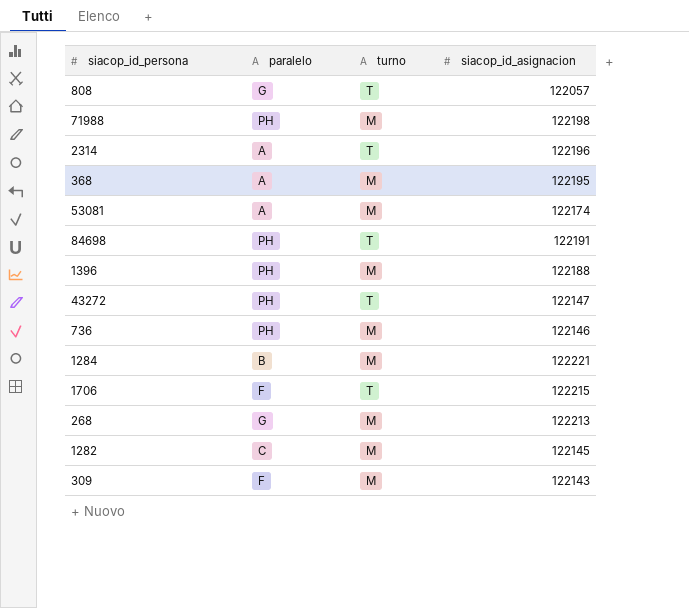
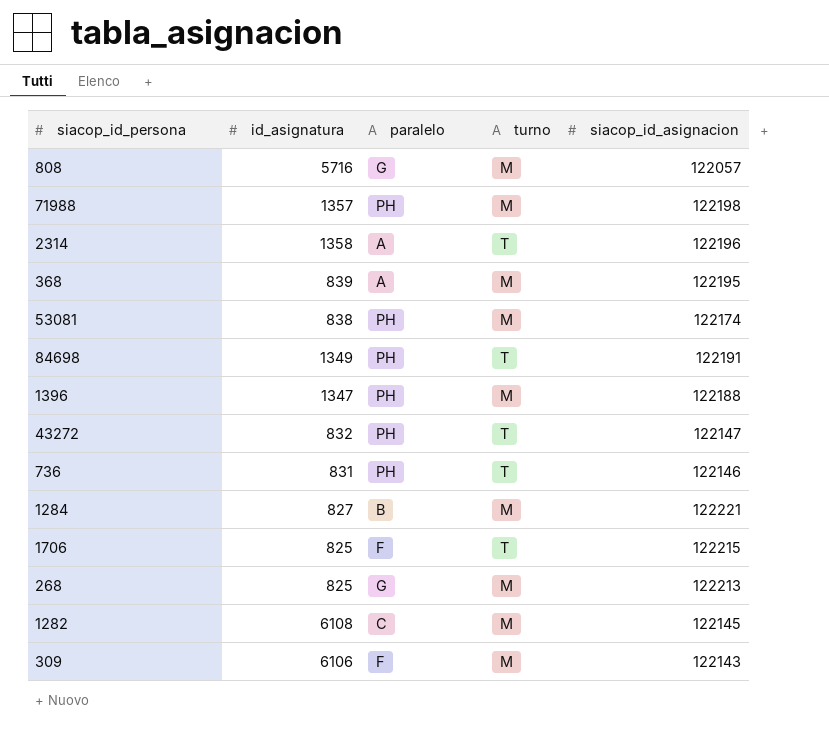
column id_asignatura | position: none -> 2
808 | turno: T -> M
53081 | paralelo: A -> PH
736 | turno: M -> T

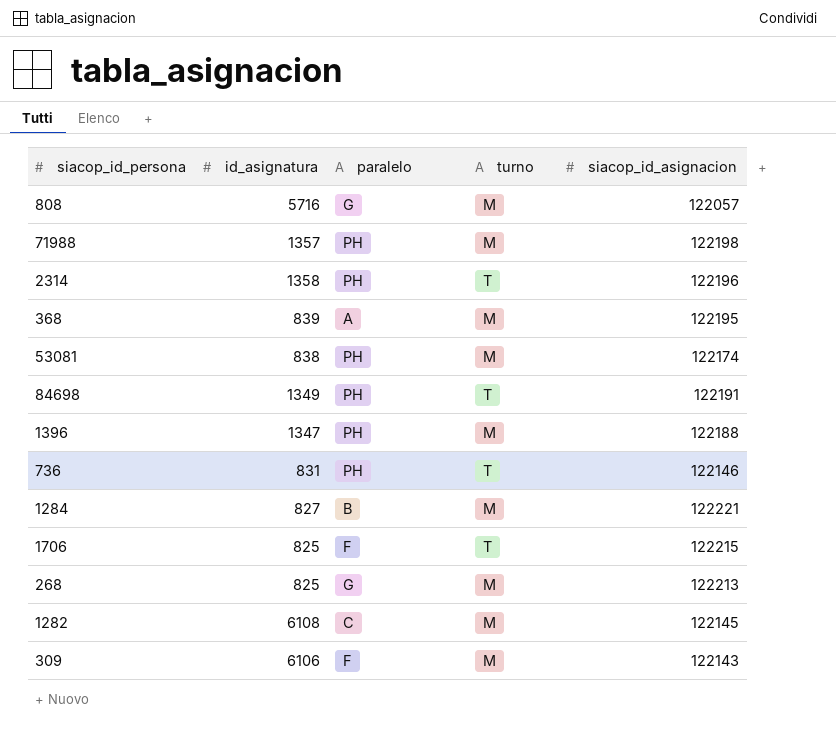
row 43272: 832 | PH | T | 122147 -> none
2314 | paralelo: A -> PH

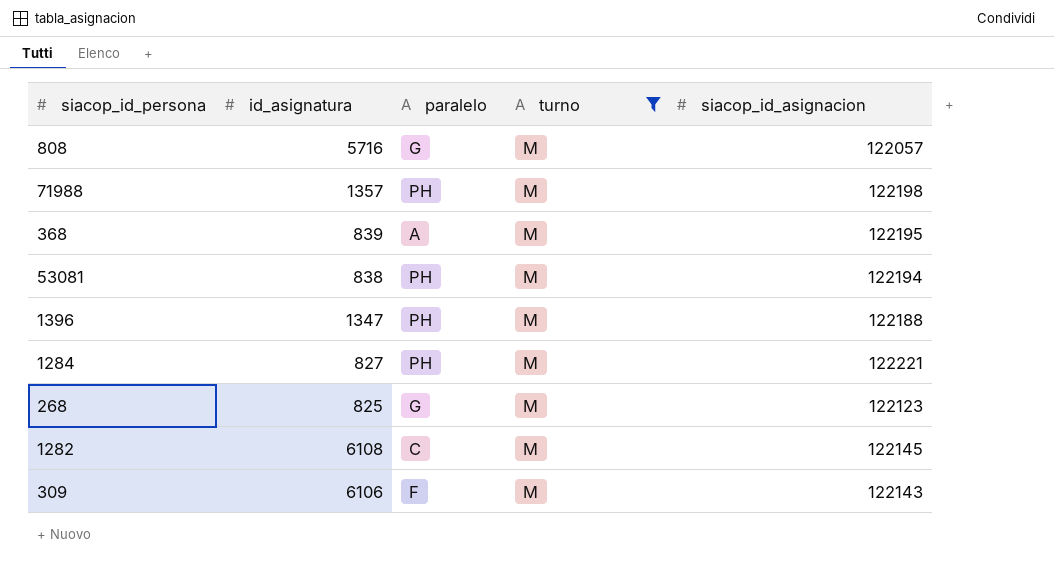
filter: none -> turno = M
53081 | siacop_id_asignacion: 122174 -> 122194
1284 | paralelo: B -> PH
268 | siacop_id_asignacion: 122213 -> 122123

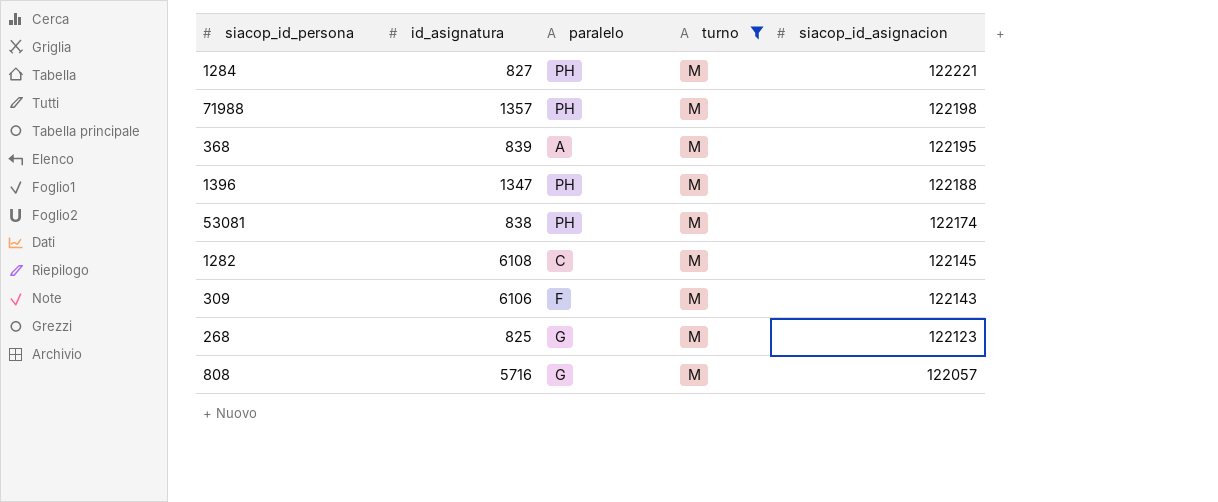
row order: none -> siacop_id_asignacion descending
53081 | siacop_id_asignacion: 122194 -> 122174

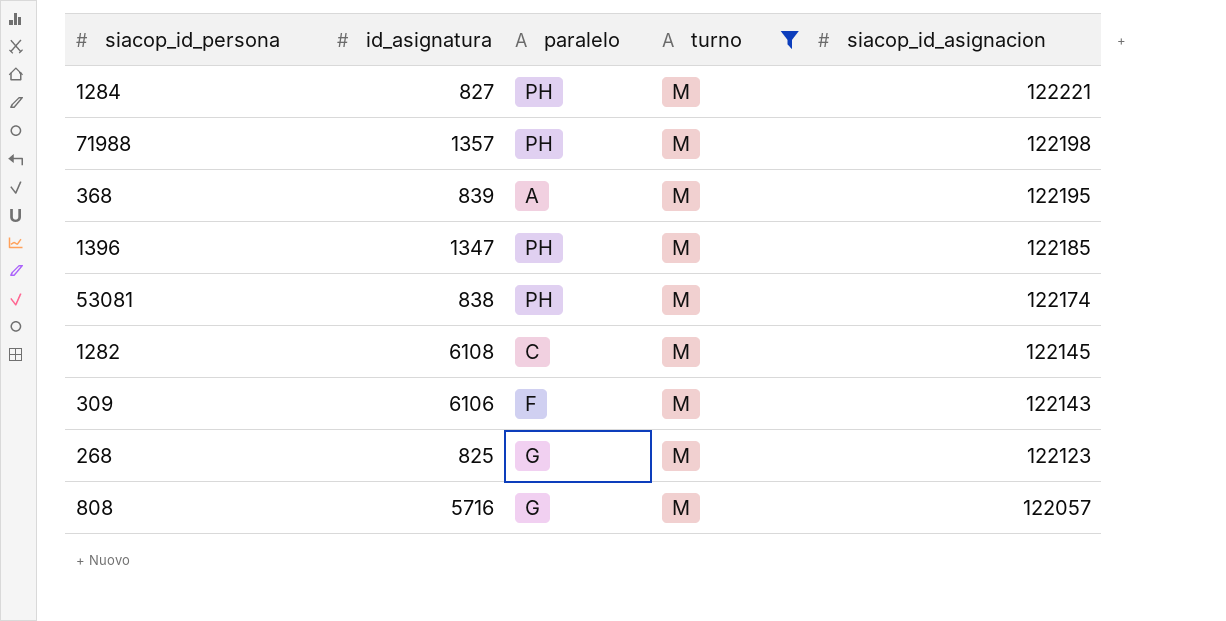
1396 | siacop_id_asignacion: 122188 -> 122185

